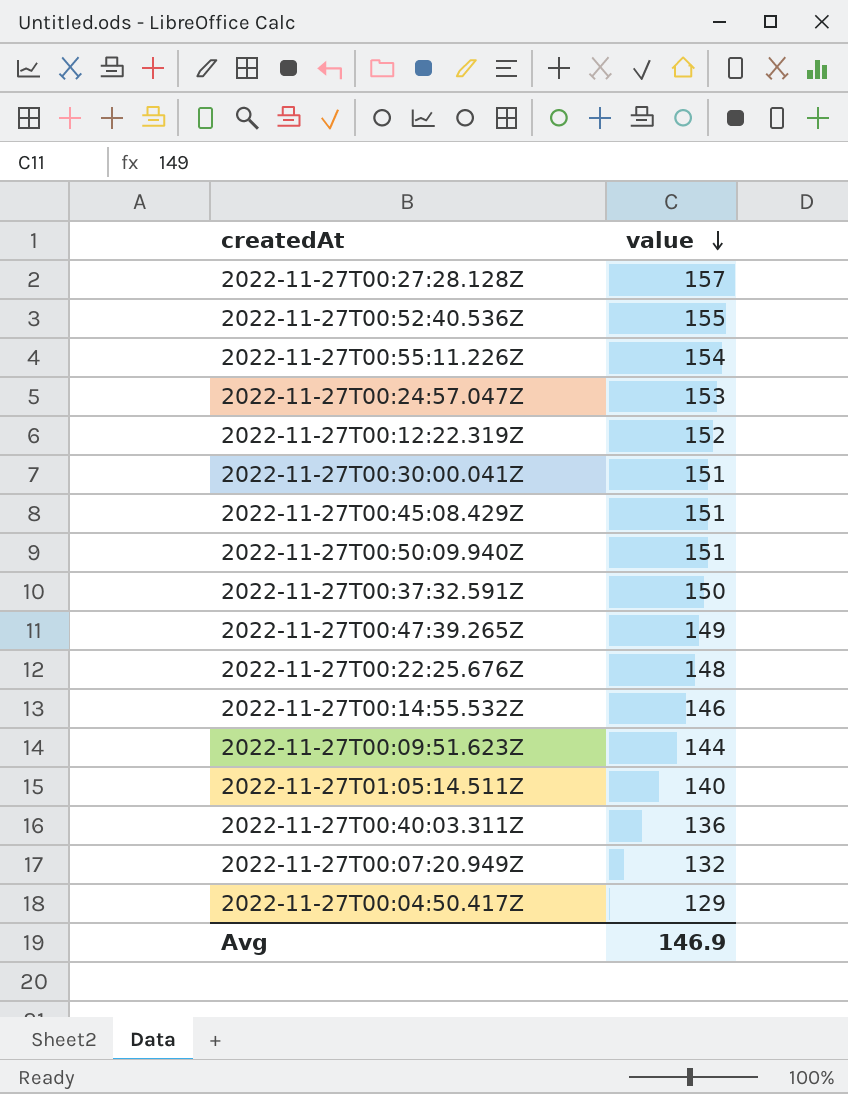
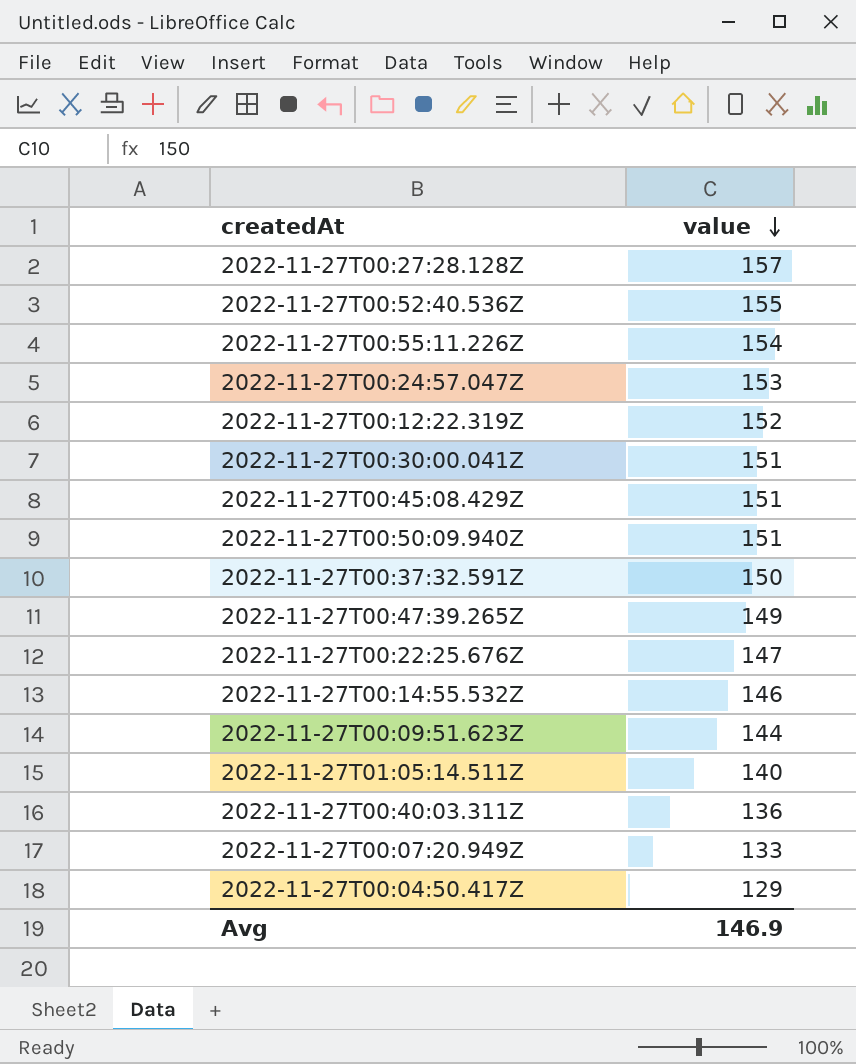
2022-11-27T00:22:25.676Z | value: 148 -> 147
2022-11-27T00:07:20.949Z | value: 132 -> 133

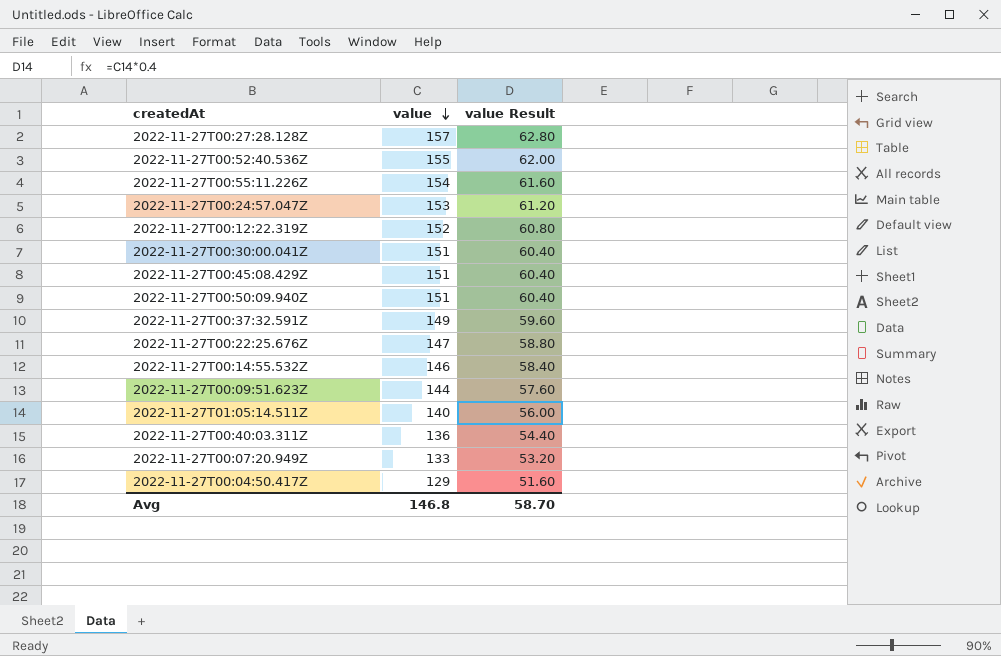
column value Result | formula: none -> [value] * 0.4
row 2022-11-27T00:47:39.265Z: 149 -> none
2022-11-27T00:37:32.591Z | value: 150 -> 149
Avg | value: 146.9 -> 146.8

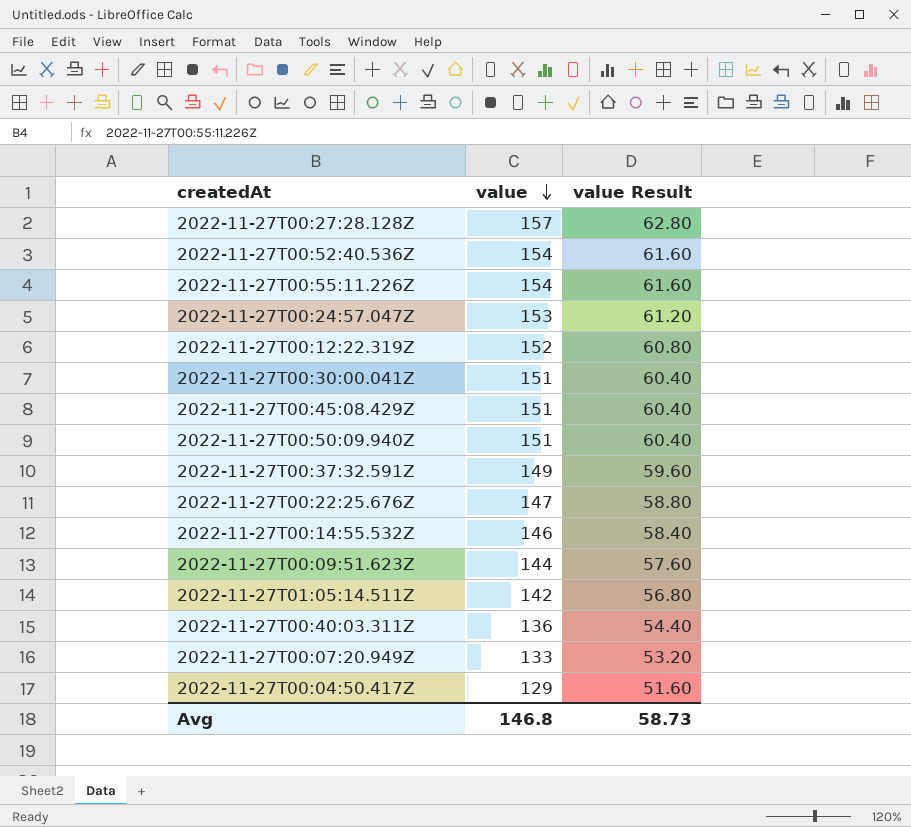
2022-11-27T00:52:40.536Z | value: 155 -> 154
2022-11-27T00:52:40.536Z | value Result: 62.00 -> 61.60
2022-11-27T01:05:14.511Z | value: 140 -> 142
2022-11-27T01:05:14.511Z | value Result: 56.00 -> 56.80
Avg | value Result: 58.70 -> 58.73

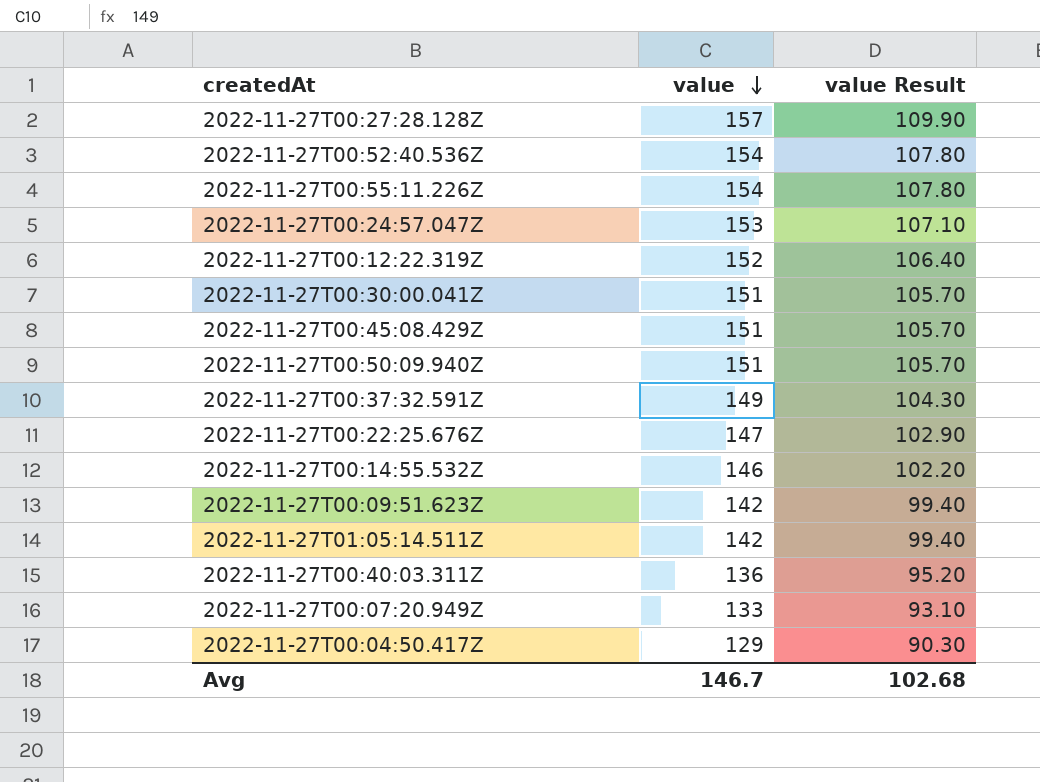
column value Result | formula: [value] * 0.4 -> [value] * 0.7
2022-11-27T00:09:51.623Z | value: 144 -> 142
Avg | value: 146.8 -> 146.7
Avg | value Result: 58.73 -> 102.68

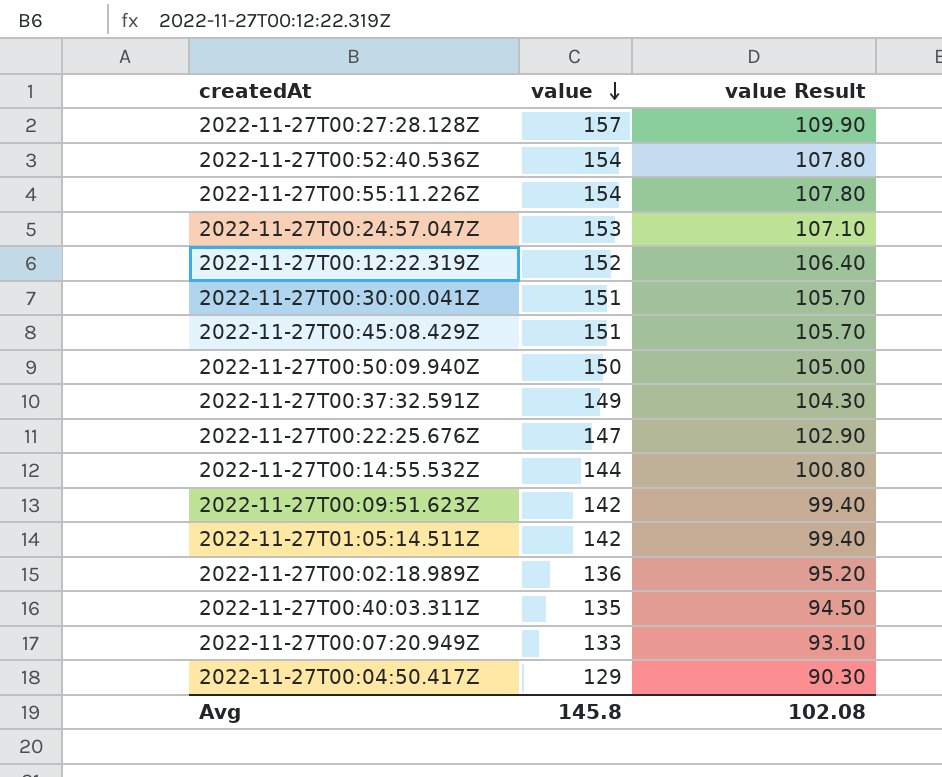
2022-11-27T00:50:09.940Z | value: 151 -> 150
2022-11-27T00:50:09.940Z | value Result: 105.70 -> 105.00
2022-11-27T00:14:55.532Z | value: 146 -> 144
2022-11-27T00:14:55.532Z | value Result: 102.20 -> 100.80
row 2022-11-27T00:02:18.989Z: none -> 136 | 95.20
2022-11-27T00:40:03.311Z | value: 136 -> 135
2022-11-27T00:40:03.311Z | value Result: 95.20 -> 94.50
Avg | value: 146.7 -> 145.8
Avg | value Result: 102.68 -> 102.08

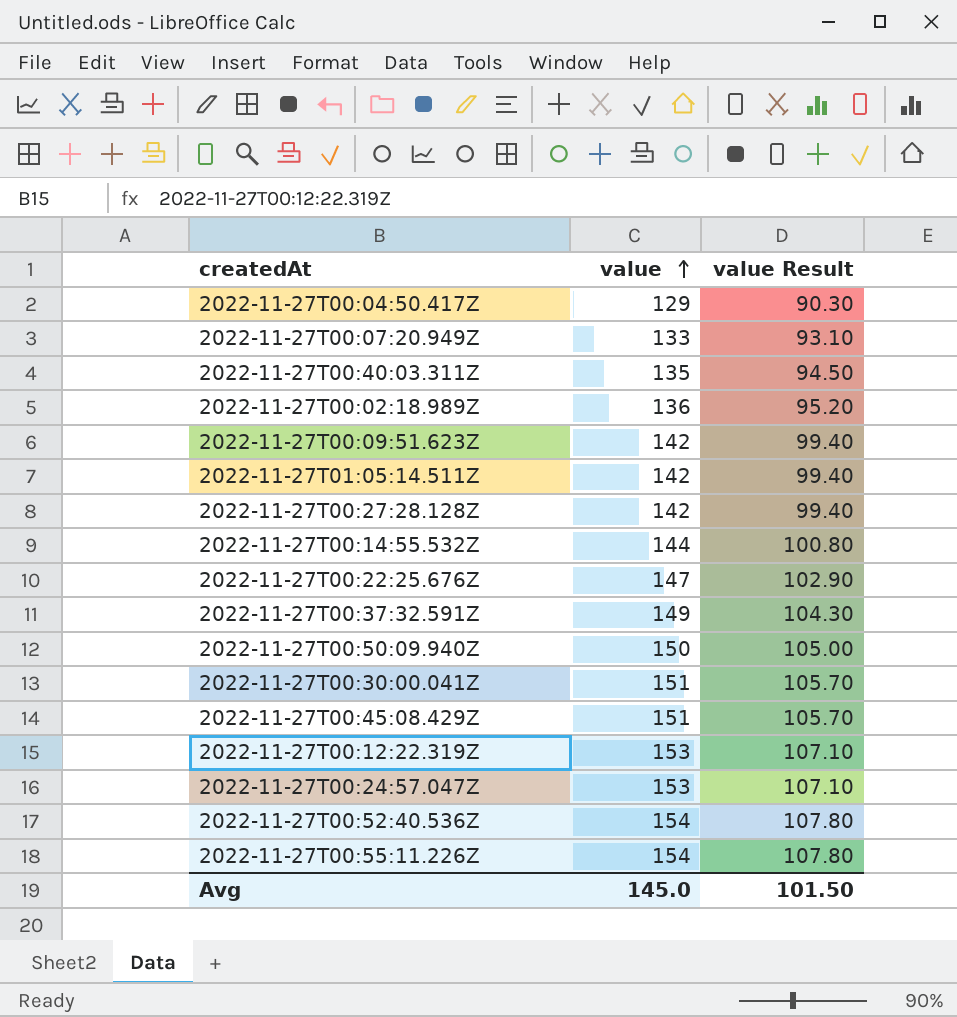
row order: value descending -> value ascending
2022-11-27T00:27:28.128Z | value: 157 -> 142
2022-11-27T00:27:28.128Z | value Result: 109.90 -> 99.40
2022-11-27T00:12:22.319Z | value: 152 -> 153
2022-11-27T00:12:22.319Z | value Result: 106.40 -> 107.10
Avg | value: 145.8 -> 145.0
Avg | value Result: 102.08 -> 101.50

